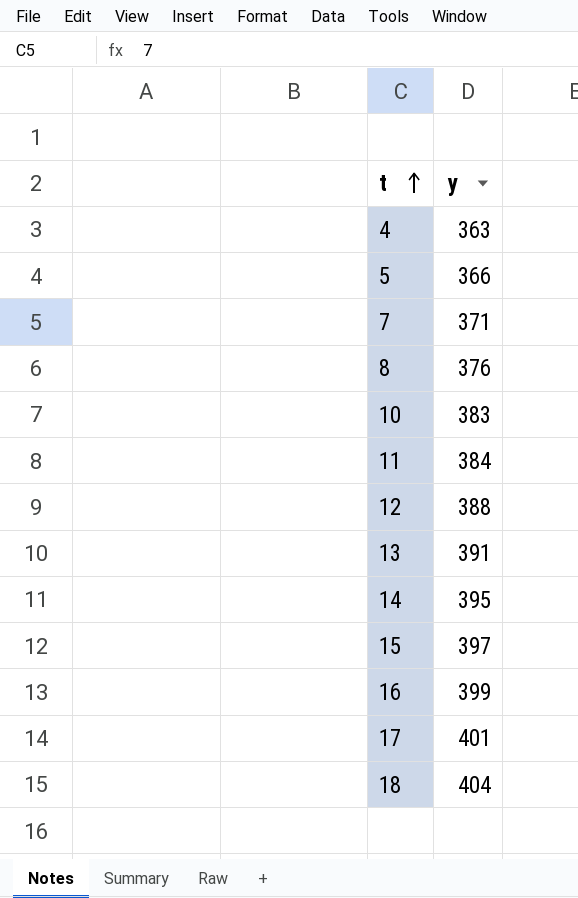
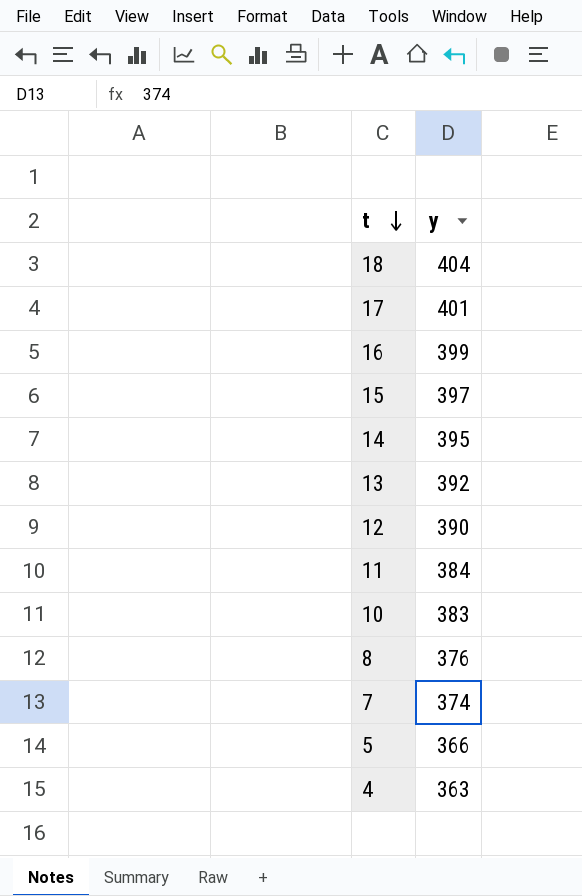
row order: t ascending -> t descending
13 | y: 391 -> 392
12 | y: 388 -> 390
7 | y: 371 -> 374

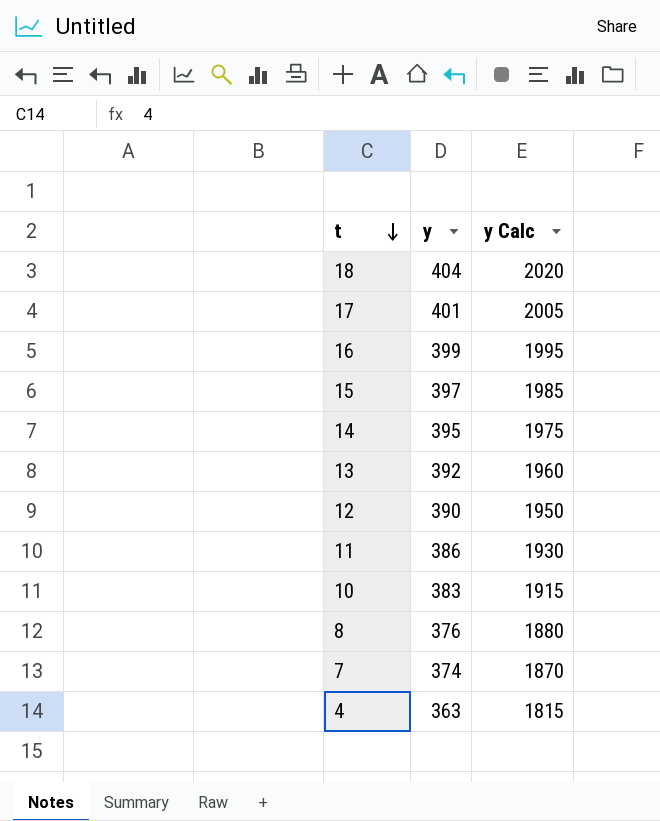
column y Calc | formula: none -> [y] * 5
row 5: 366 -> none
11 | y: 384 -> 386

